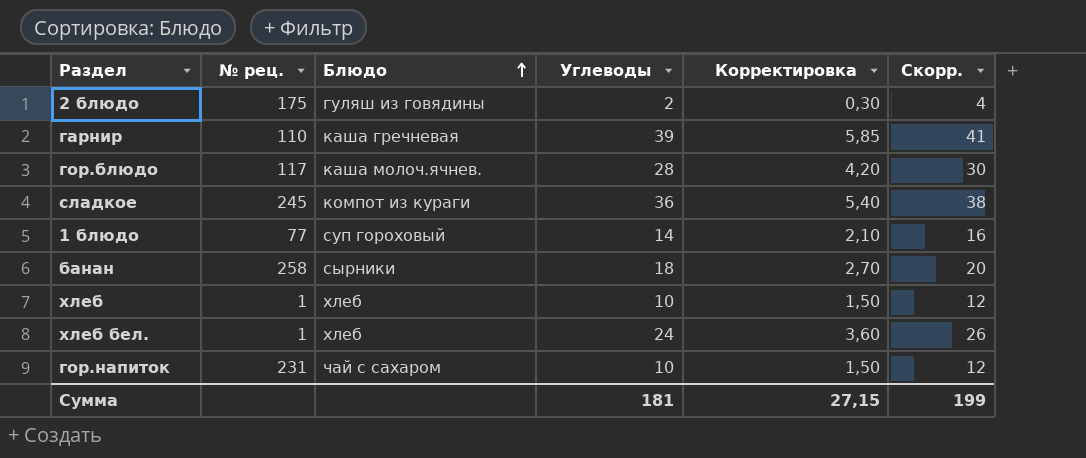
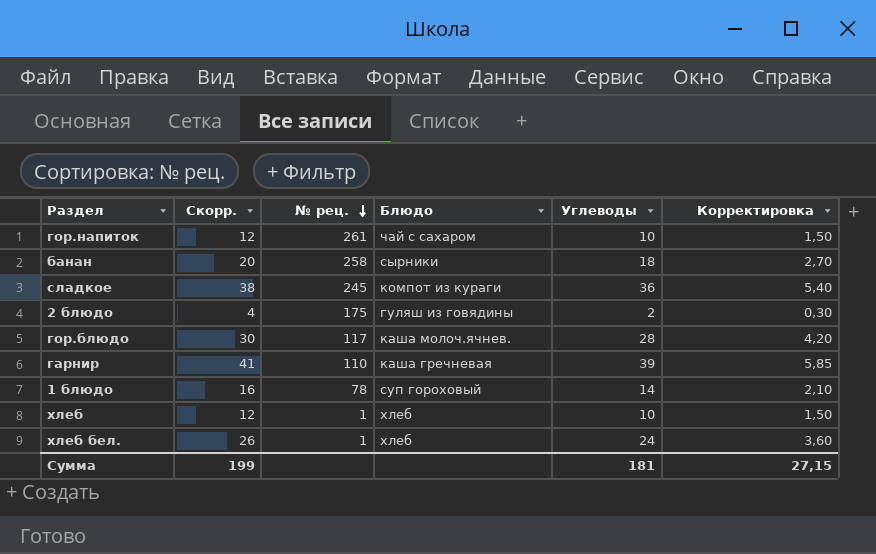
row order: Блюдо ascending -> № рец. descending
column Скорр. | position: 6 -> 2
гор.напиток | № рец.: 231 -> 261
1 блюдо | № рец.: 77 -> 78

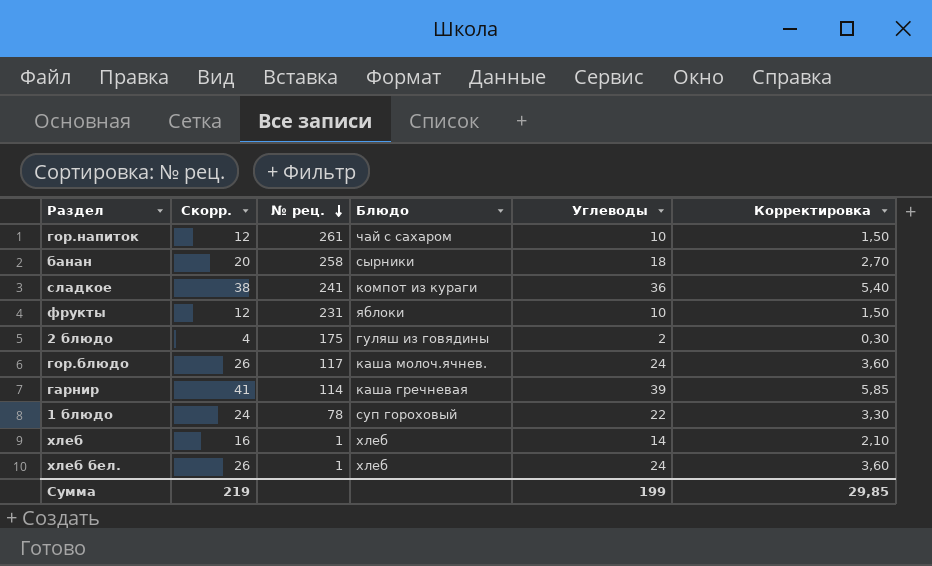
сладкое | № рец.: 245 -> 241
row фрукты: none -> 12 | 231 | яблоки | 10 | 1,50
гор.блюдо | Скорр.: 30 -> 26
гор.блюдо | Углеводы: 28 -> 24
гор.блюдо | Корректировка: 4,20 -> 3,60
гарнир | № рец.: 110 -> 114
1 блюдо | Скорр.: 16 -> 24
1 блюдо | Углеводы: 14 -> 22
1 блюдо | Корректировка: 2,10 -> 3,30
хлеб | Скорр.: 12 -> 16
хлеб | Углеводы: 10 -> 14
хлеб | Корректировка: 1,50 -> 2,10
Сумма | Скорр.: 199 -> 219
Сумма | Углеводы: 181 -> 199
Сумма | Корректировка: 27,15 -> 29,85

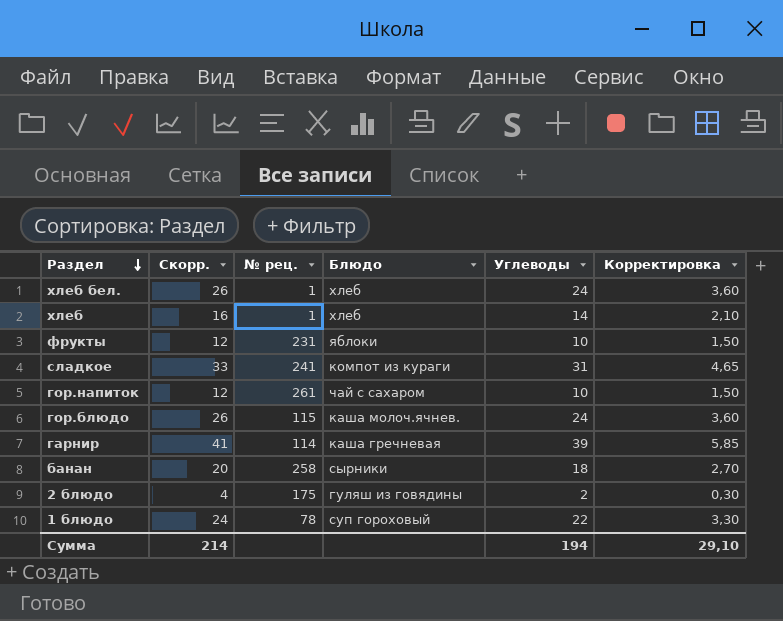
row order: № рец. descending -> Раздел descending
сладкое | Скорр.: 38 -> 33
сладкое | Углеводы: 36 -> 31
сладкое | Корректировка: 5,40 -> 4,65
гор.блюдо | № рец.: 117 -> 115
Сумма | Скорр.: 219 -> 214
Сумма | Углеводы: 199 -> 194
Сумма | Корректировка: 29,85 -> 29,10

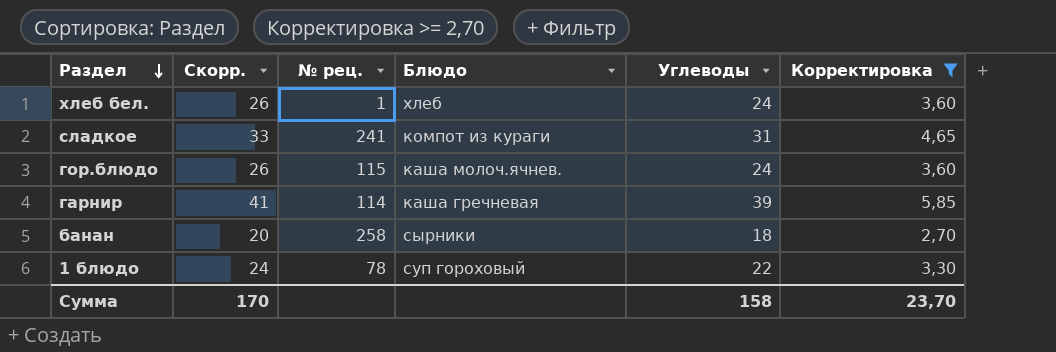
filter: none -> Корректировка >= 2,70
Сумма | Скорр.: 214 -> 170
Сумма | Углеводы: 194 -> 158
Сумма | Корректировка: 29,10 -> 23,70

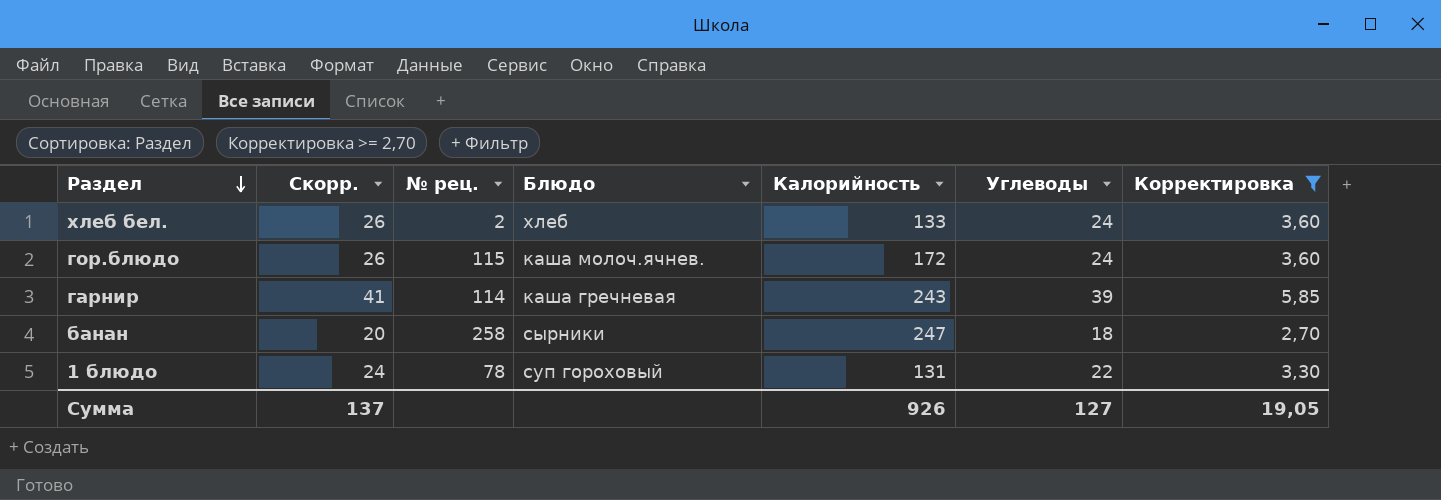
column Калорийность | position: none -> 5
row сладкое: 33 | 241 | компот из кураги | 31 | 4,65 -> none
хлеб бел. | № рец.: 1 -> 2
Сумма | Скорр.: 170 -> 137
Сумма | Углеводы: 158 -> 127
Сумма | Корректировка: 23,70 -> 19,05

